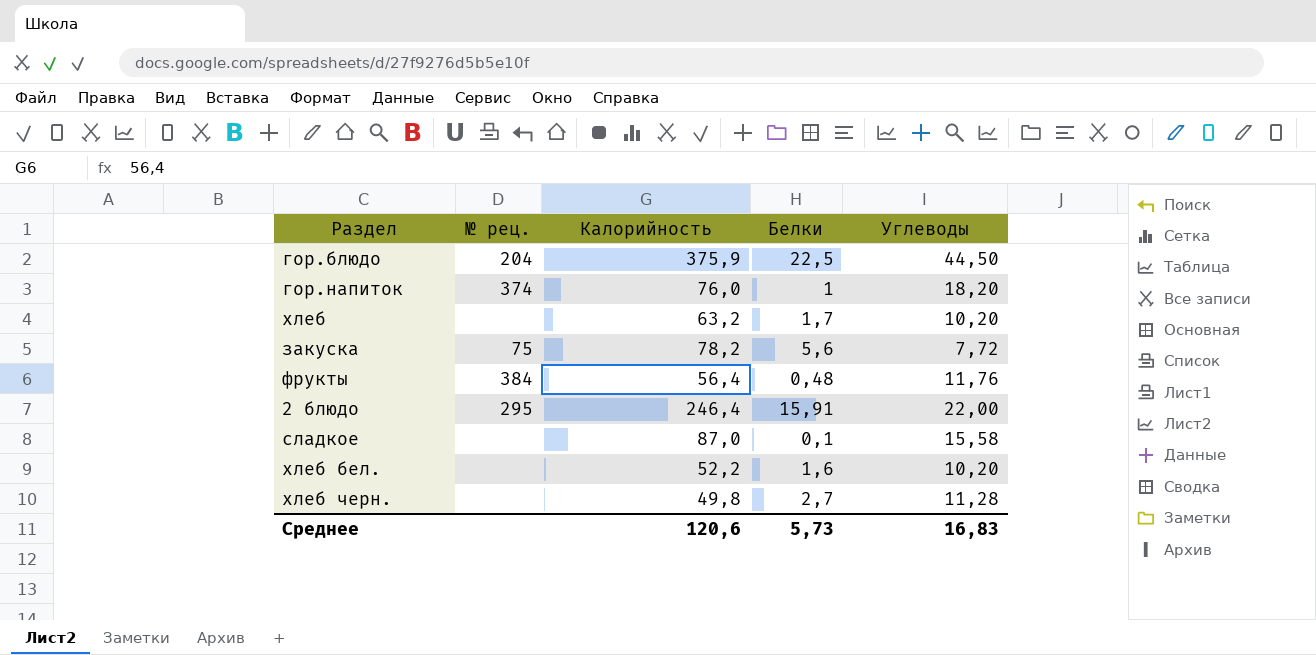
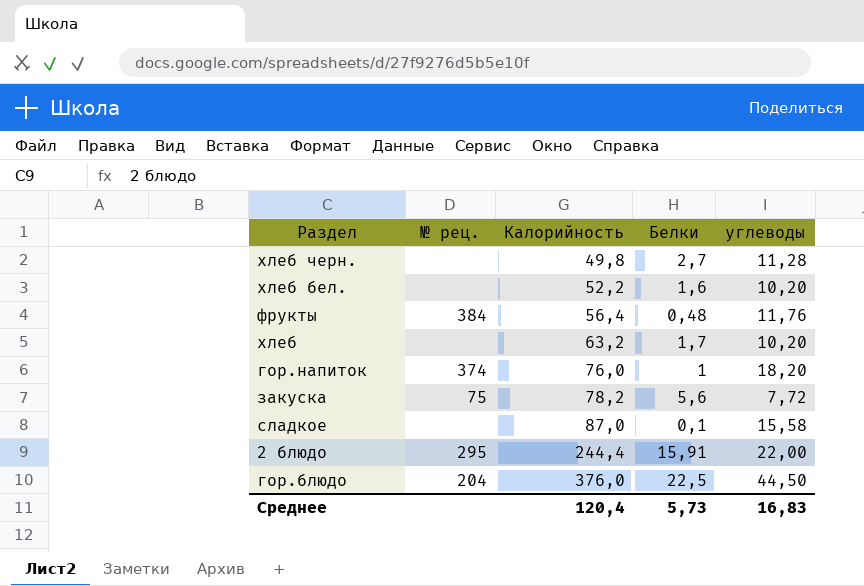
row order: none -> Калорийность ascending
column name: Углеводы -> углеводы
2 блюдо | Калорийность: 246,4 -> 244,4
гор.блюдо | Калорийность: 375,9 -> 376,0
Среднее | Калорийность: 120,6 -> 120,4

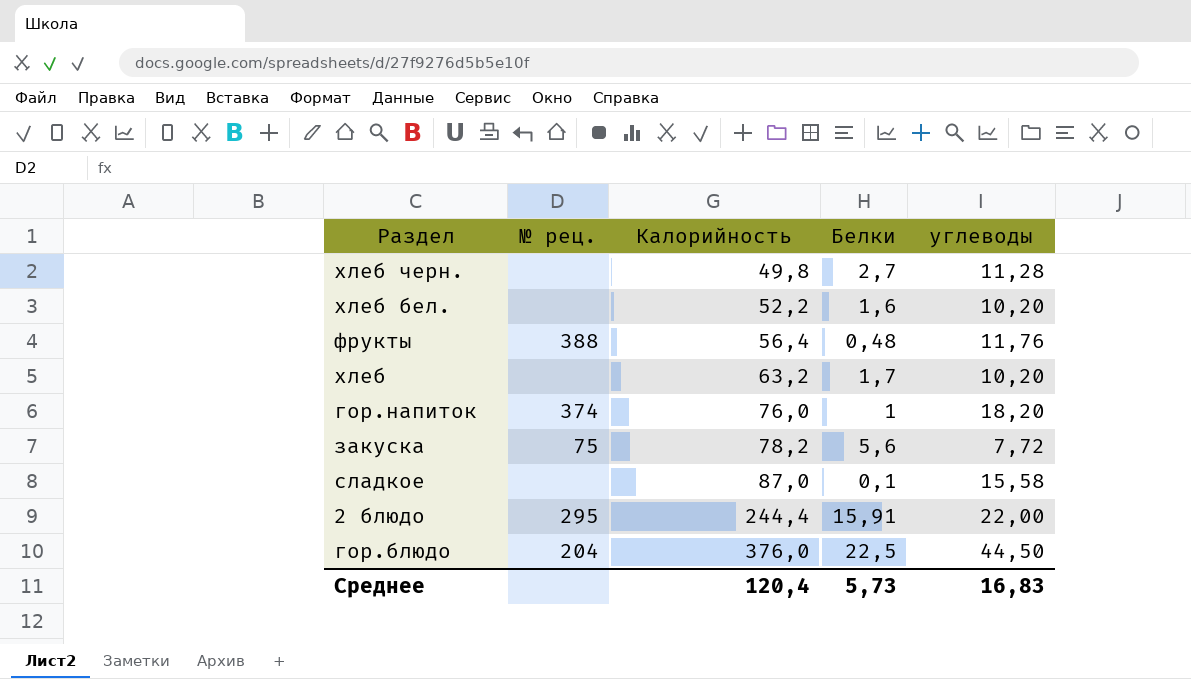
фрукты | № рец.: 384 -> 388

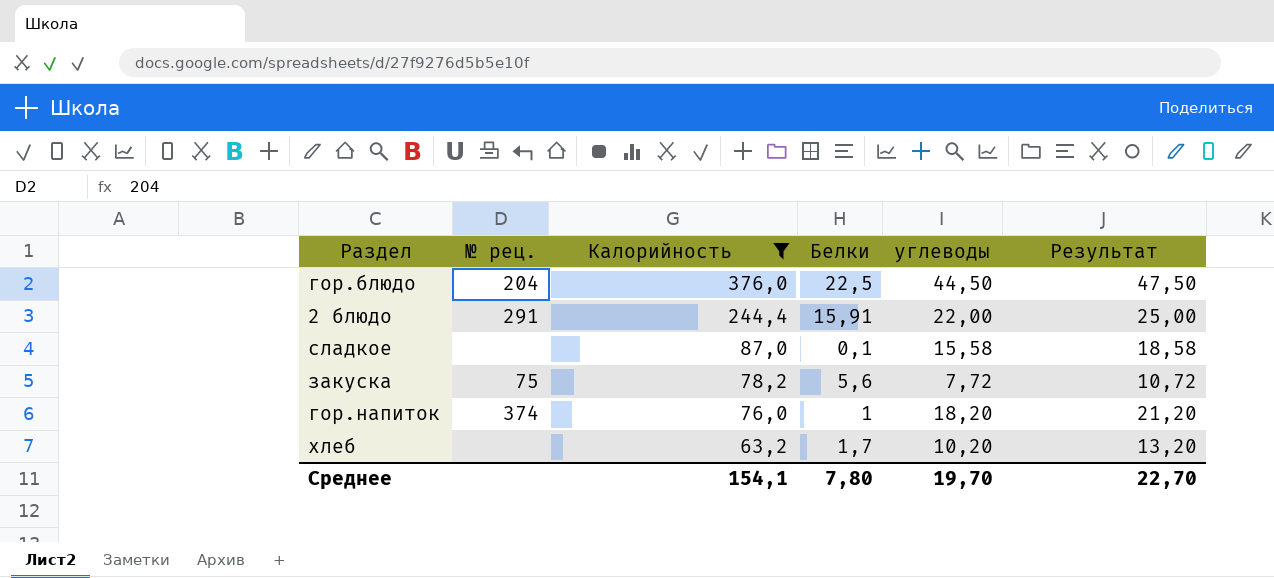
filter: none -> Калорийность >= 63,2
row order: Калорийность ascending -> Калорийность descending
column Результат | formula: none -> [углеводы] + 3
2 блюдо | № рец.: 295 -> 291
Среднее | Калорийность: 120,4 -> 154,1
Среднее | Белки: 5,73 -> 7,80
Среднее | углеводы: 16,83 -> 19,70

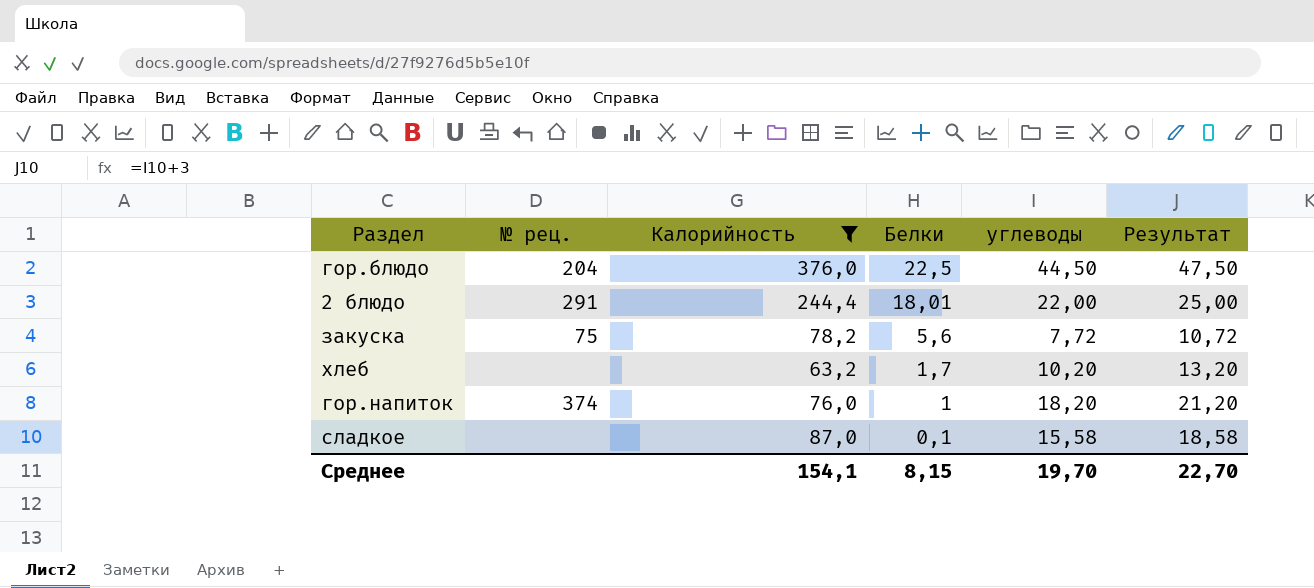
row order: Калорийность descending -> Белки descending
2 блюдо | Белки: 15,91 -> 18,01
Среднее | Белки: 7,80 -> 8,15

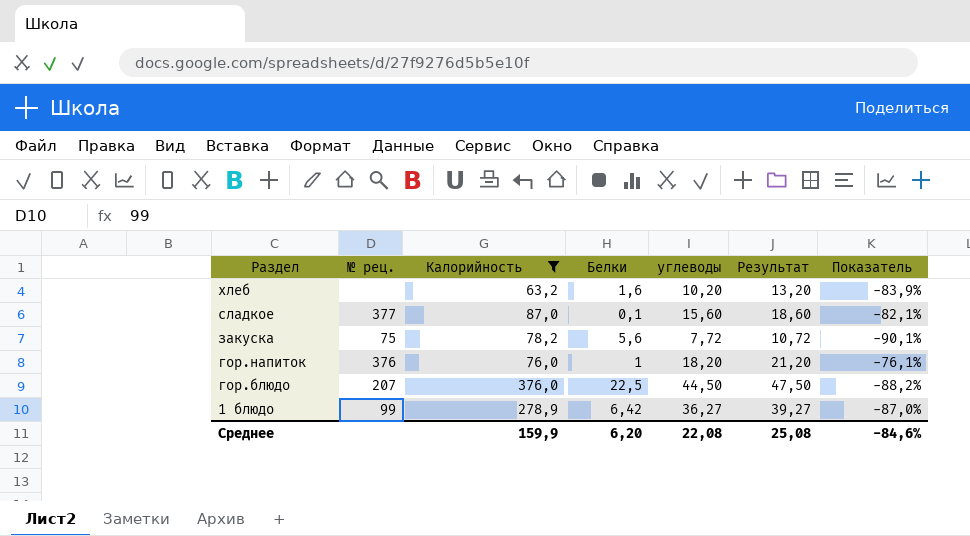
row order: Белки descending -> Раздел descending
column Показатель | formula: none -> ([углеводы] - [Калорийность]) / [Калорийность]
row 2 блюдо: 291 | 244,4 | 18,01 | 22,00 | 25,00 -> none
хлеб | Белки: 1,7 -> 1,6
сладкое | № рец.: none -> 377
сладкое | углеводы: 15,58 -> 15,60
сладкое | Результат: 18,58 -> 18,60
гор.напиток | № рец.: 374 -> 376
гор.блюдо | № рец.: 204 -> 207
row 1 блюдо: none -> 99 | 278,9 | 6,42 | 36,27 | 39,27 | -87,0%
Среднее | Калорийность: 154,1 -> 159,9
Среднее | Белки: 8,15 -> 6,20
Среднее | углеводы: 19,70 -> 22,08
Среднее | Результат: 22,70 -> 25,08

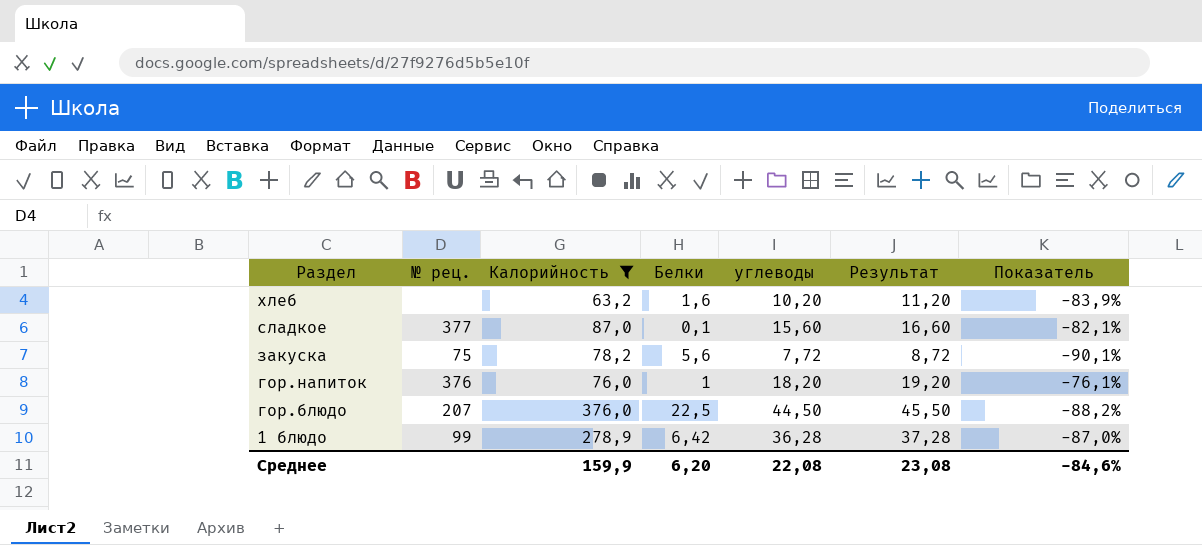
column Результат | formula: [углеводы] + 3 -> [углеводы] + 1
1 блюдо | углеводы: 36,27 -> 36,28
Среднее | Результат: 25,08 -> 23,08

